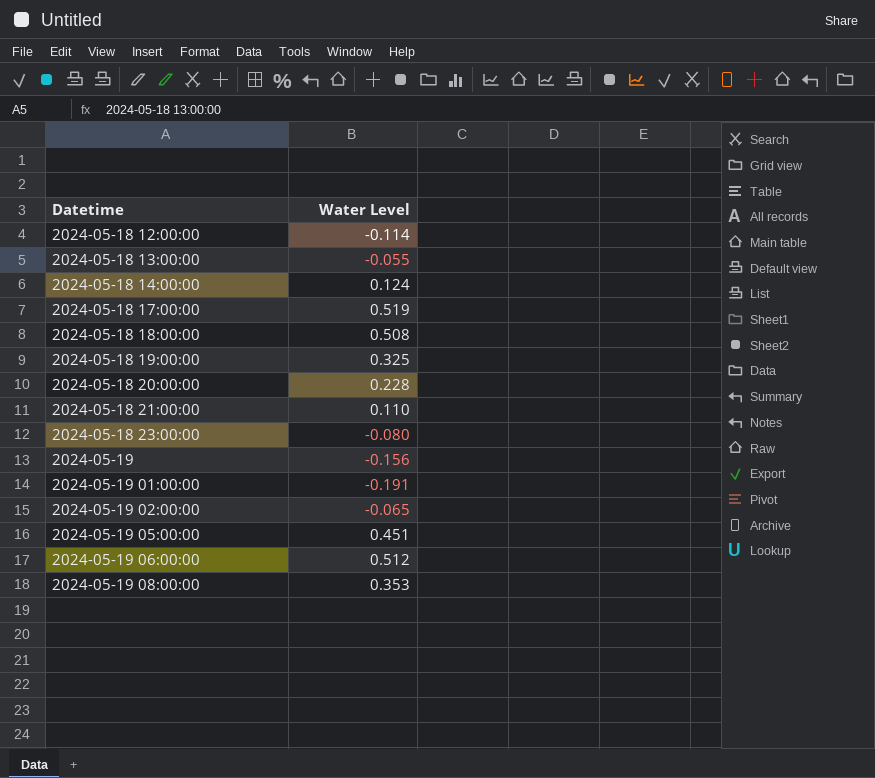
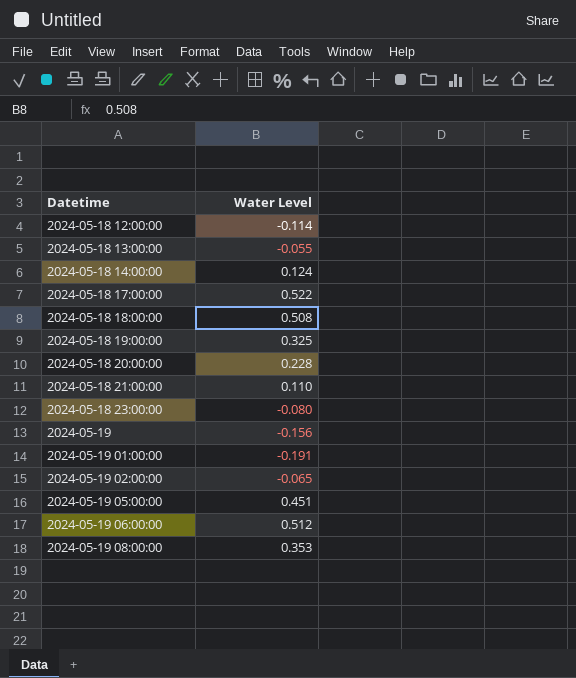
2024-05-18 17:00:00 | Water Level: 0.519 -> 0.522

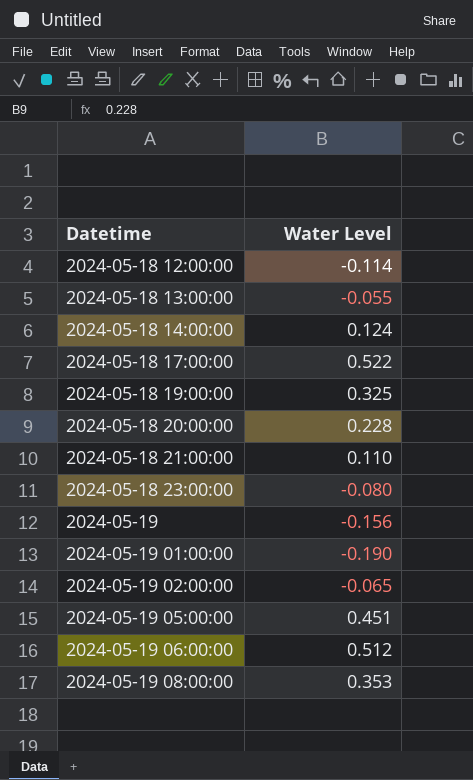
row 2024-05-18 18:00:00: 0.508 -> none
2024-05-19 01:00:00 | Water Level: -0.191 -> -0.190

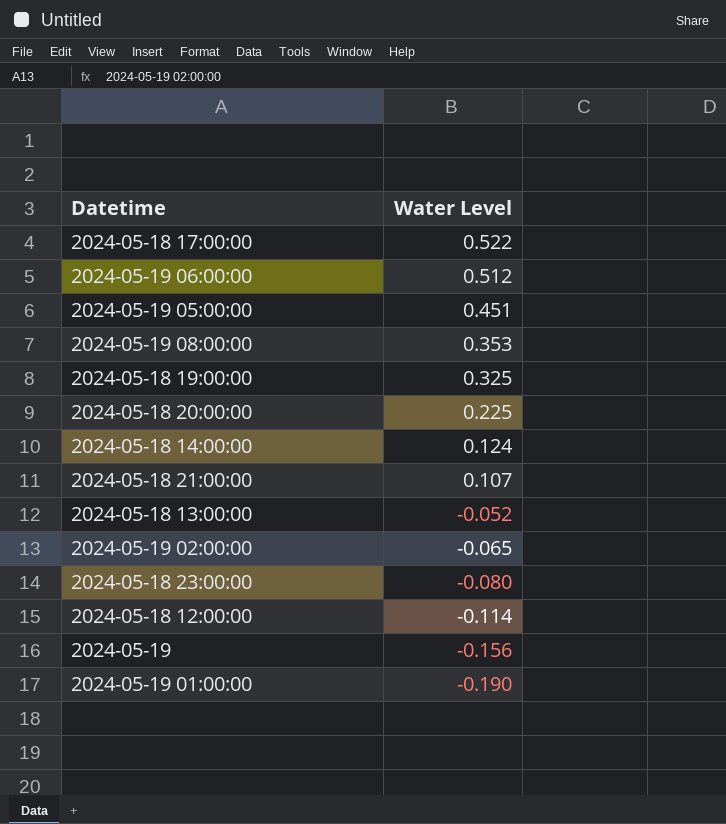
row order: Datetime ascending -> Water Level descending
2024-05-18 20:00:00 | Water Level: 0.228 -> 0.225
2024-05-18 21:00:00 | Water Level: 0.110 -> 0.107
2024-05-18 13:00:00 | Water Level: -0.055 -> -0.052

